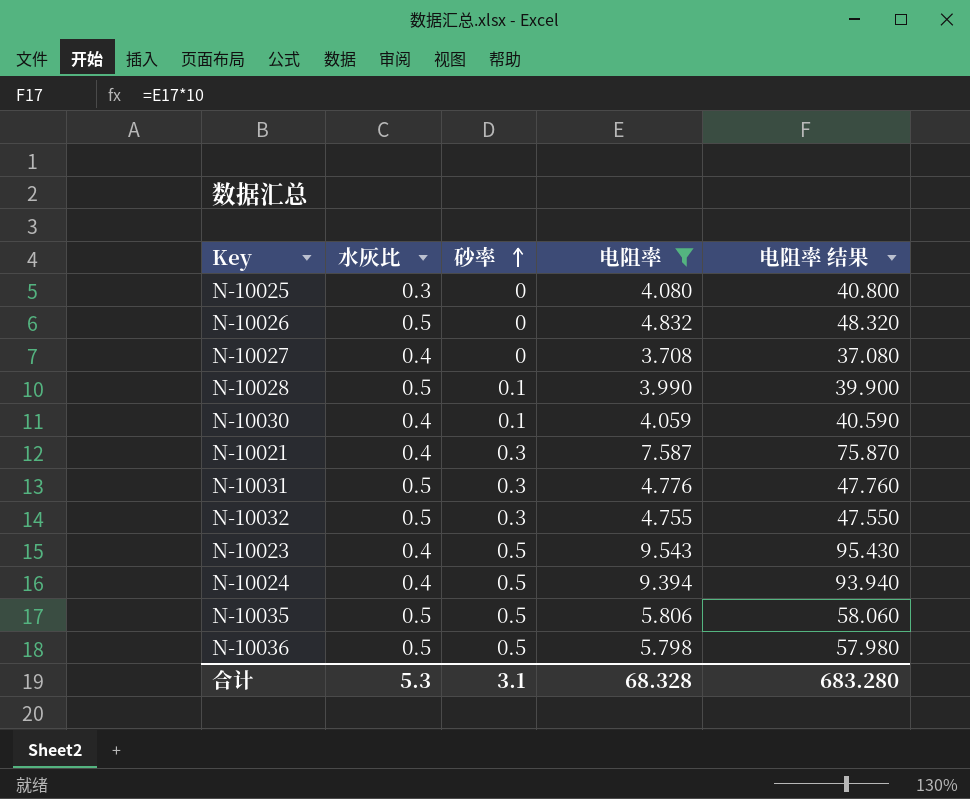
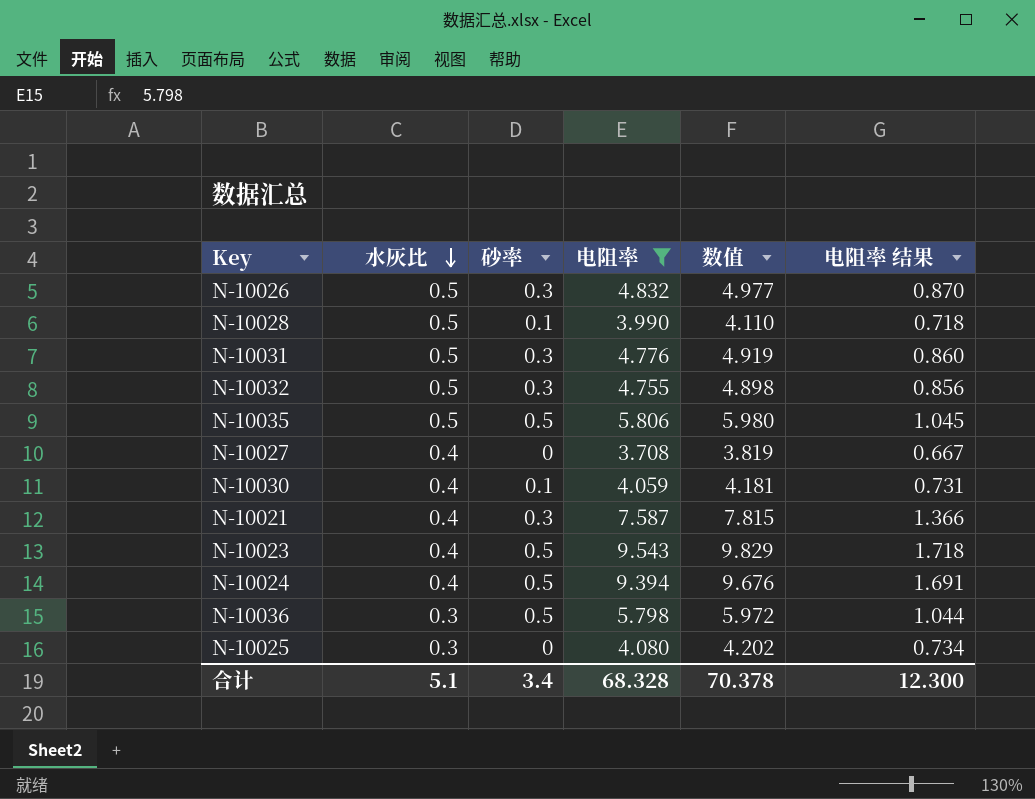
row order: 砂率 ascending -> 水灰比 descending
column 数值 | formula: none -> [电阻率] * 1.03
column 电阻率 结果 | formula: [电阻率] * 10 -> [电阻率] * 0.18
N-10026 | 砂率: 0 -> 0.3
N-10036 | 水灰比: 0.5 -> 0.3
合计 | 水灰比: 5.3 -> 5.1
合计 | 砂率: 3.1 -> 3.4
合计 | 电阻率 结果: 683.280 -> 12.300

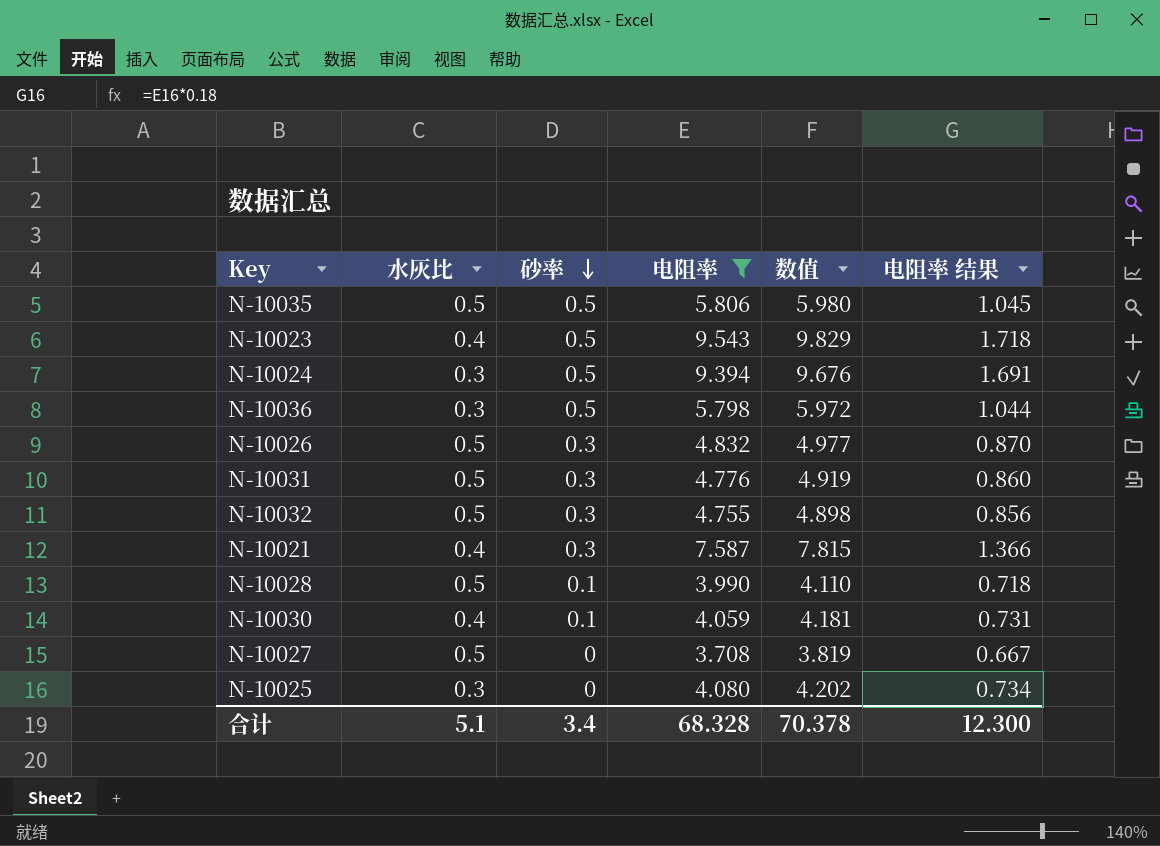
row order: 水灰比 descending -> 砂率 descending
N-10024 | 水灰比: 0.4 -> 0.3
N-10027 | 水灰比: 0.4 -> 0.5

